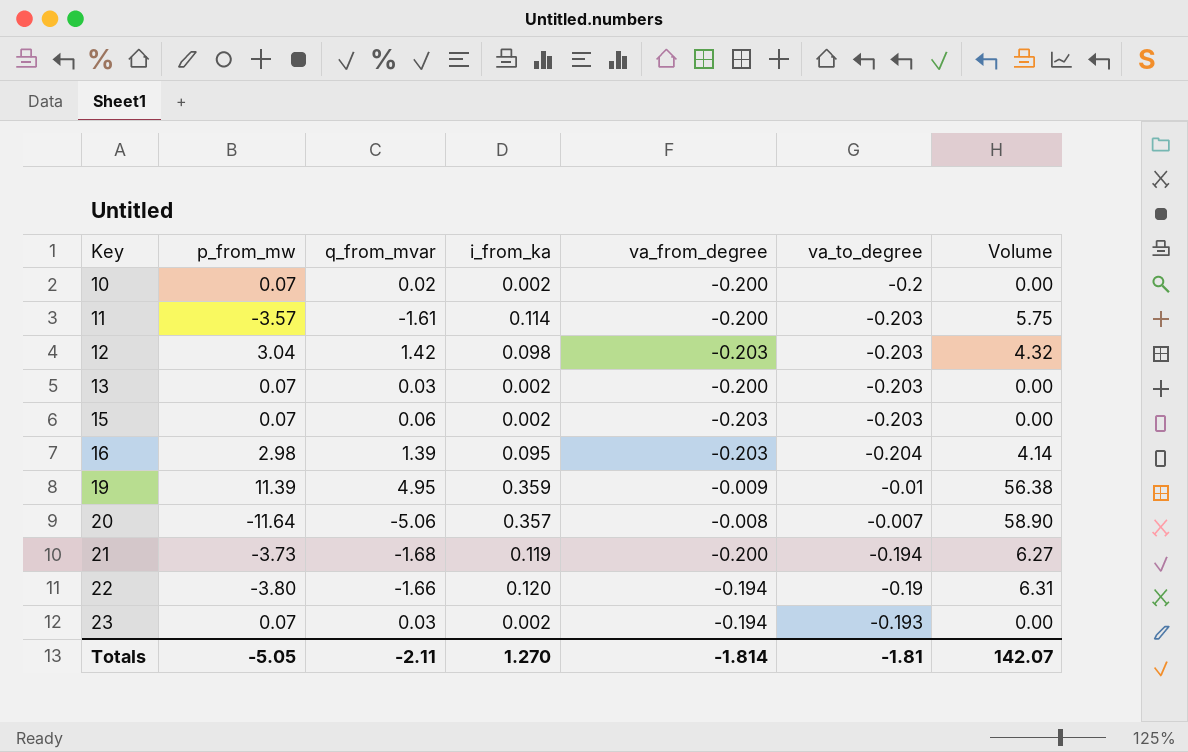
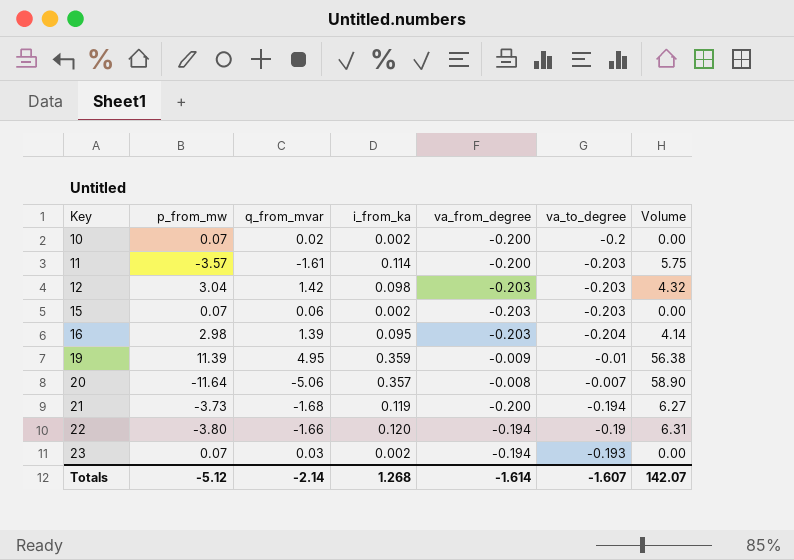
row 13: 0.07 | 0.03 | 0.002 | -0.200 | -0.203 | 0.00 -> none
Totals | p_from_mw: -5.05 -> -5.12
Totals | q_from_mvar: -2.11 -> -2.14
Totals | i_from_ka: 1.270 -> 1.268
Totals | va_from_degree: -1.814 -> -1.614
Totals | va_to_degree: -1.81 -> -1.607

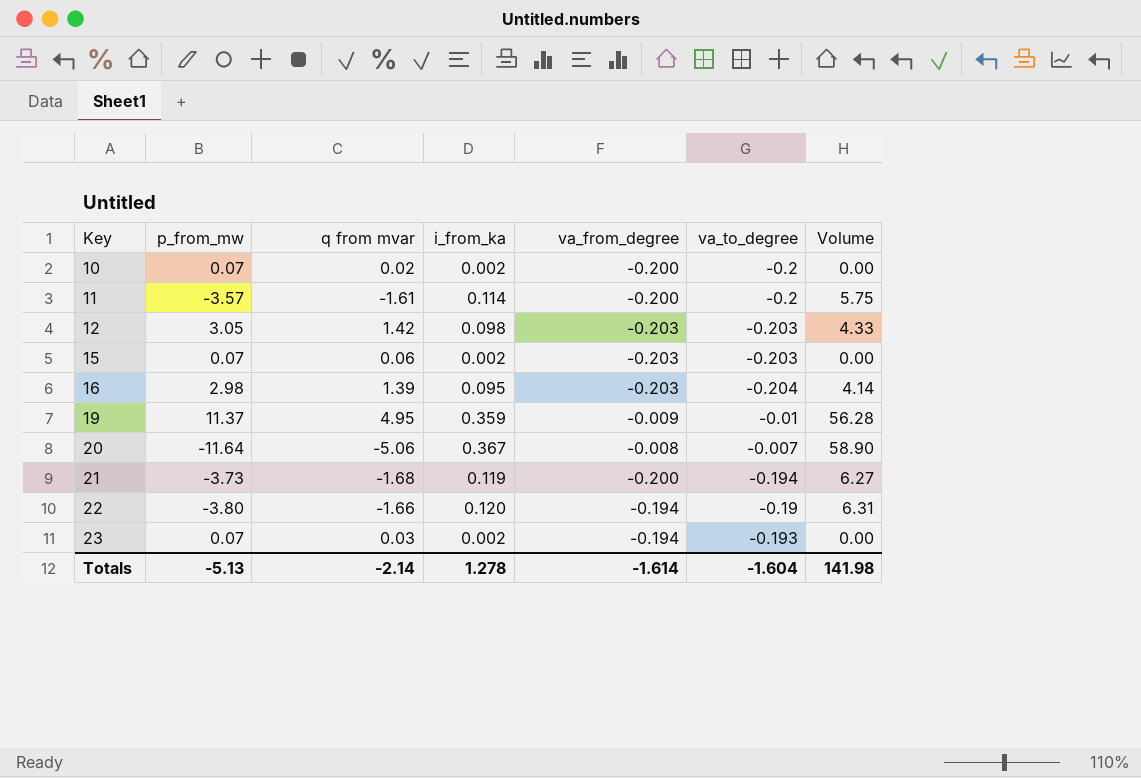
column name: q_from_mvar -> q from mvar
11 | va_to_degree: -0.203 -> -0.2
12 | p_from_mw: 3.04 -> 3.05
12 | Volume: 4.32 -> 4.33
19 | p_from_mw: 11.39 -> 11.37
19 | Volume: 56.38 -> 56.28
20 | i_from_ka: 0.357 -> 0.367
Totals | p_from_mw: -5.12 -> -5.13
Totals | i_from_ka: 1.268 -> 1.278
Totals | va_to_degree: -1.607 -> -1.604
Totals | Volume: 142.07 -> 141.98

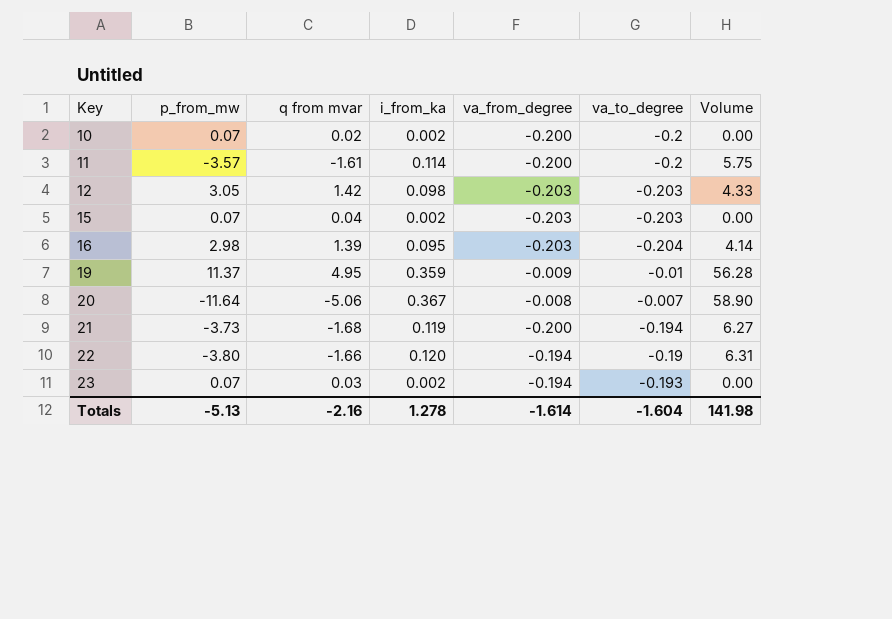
15 | q from mvar: 0.06 -> 0.04
Totals | q from mvar: -2.14 -> -2.16

